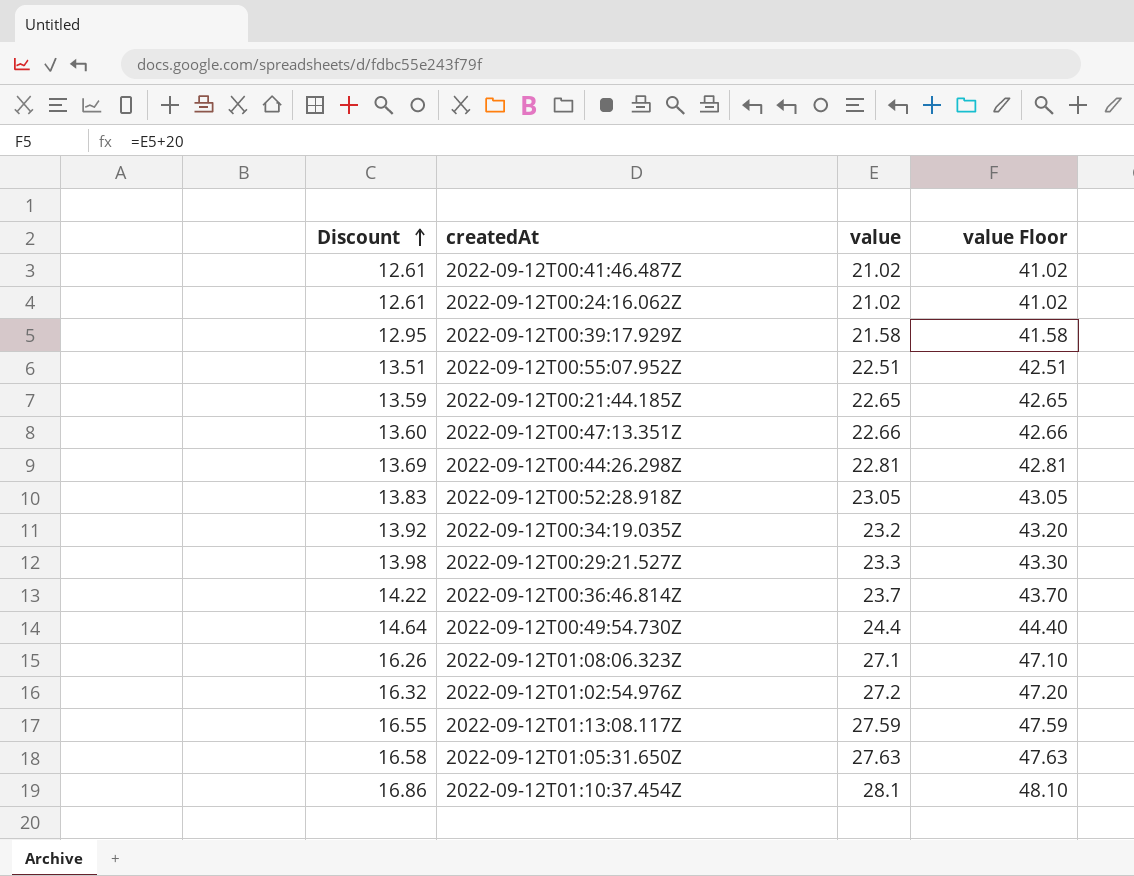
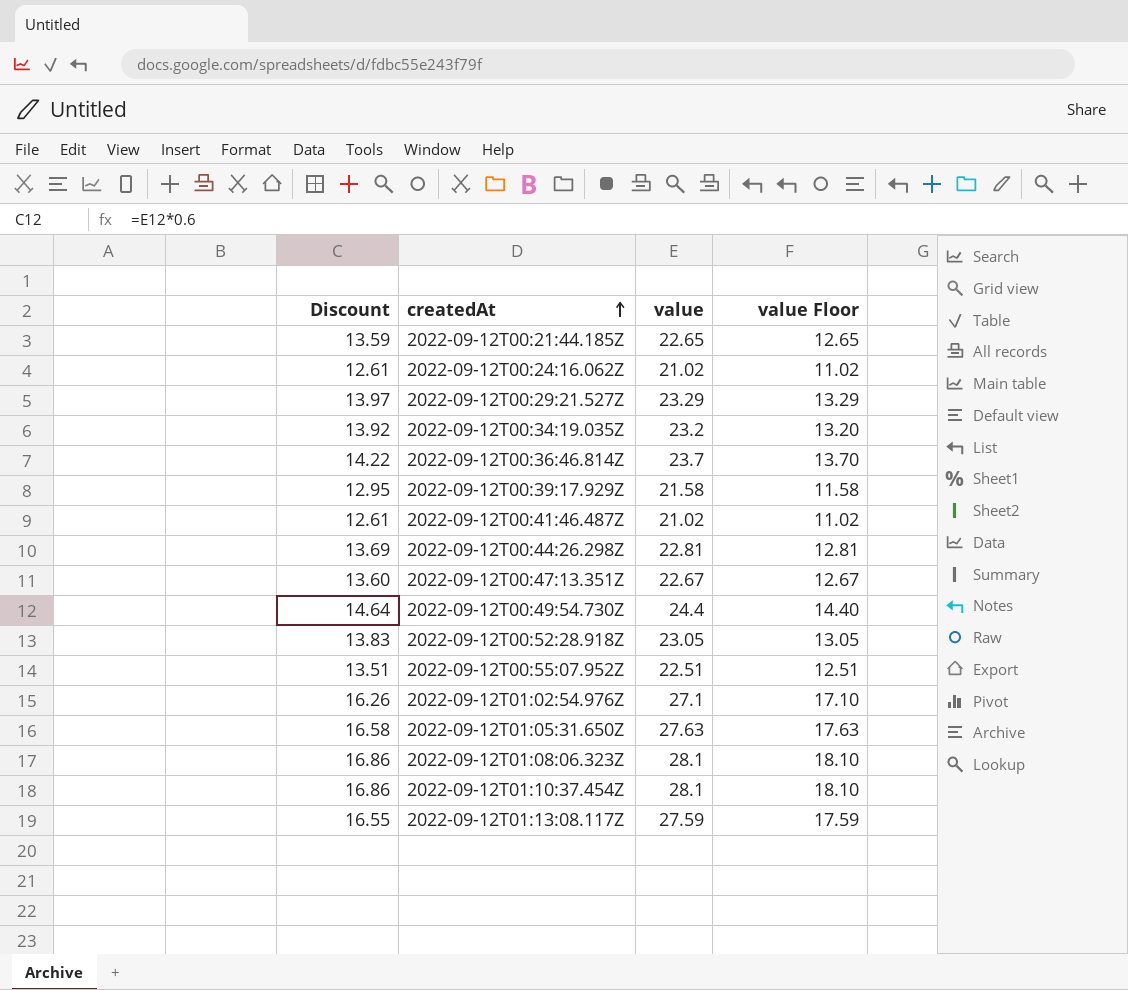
row order: Discount ascending -> createdAt ascending
column value Floor | formula: [value] + 20 -> [value] - 10
2022-09-12T00:29:21.527Z | Discount: 13.98 -> 13.97
2022-09-12T00:29:21.527Z | value: 23.3 -> 23.29
2022-09-12T00:47:13.351Z | value: 22.66 -> 22.67
2022-09-12T01:02:54.976Z | Discount: 16.32 -> 16.26
2022-09-12T01:02:54.976Z | value: 27.2 -> 27.1
2022-09-12T01:08:06.323Z | Discount: 16.26 -> 16.86
2022-09-12T01:08:06.323Z | value: 27.1 -> 28.1

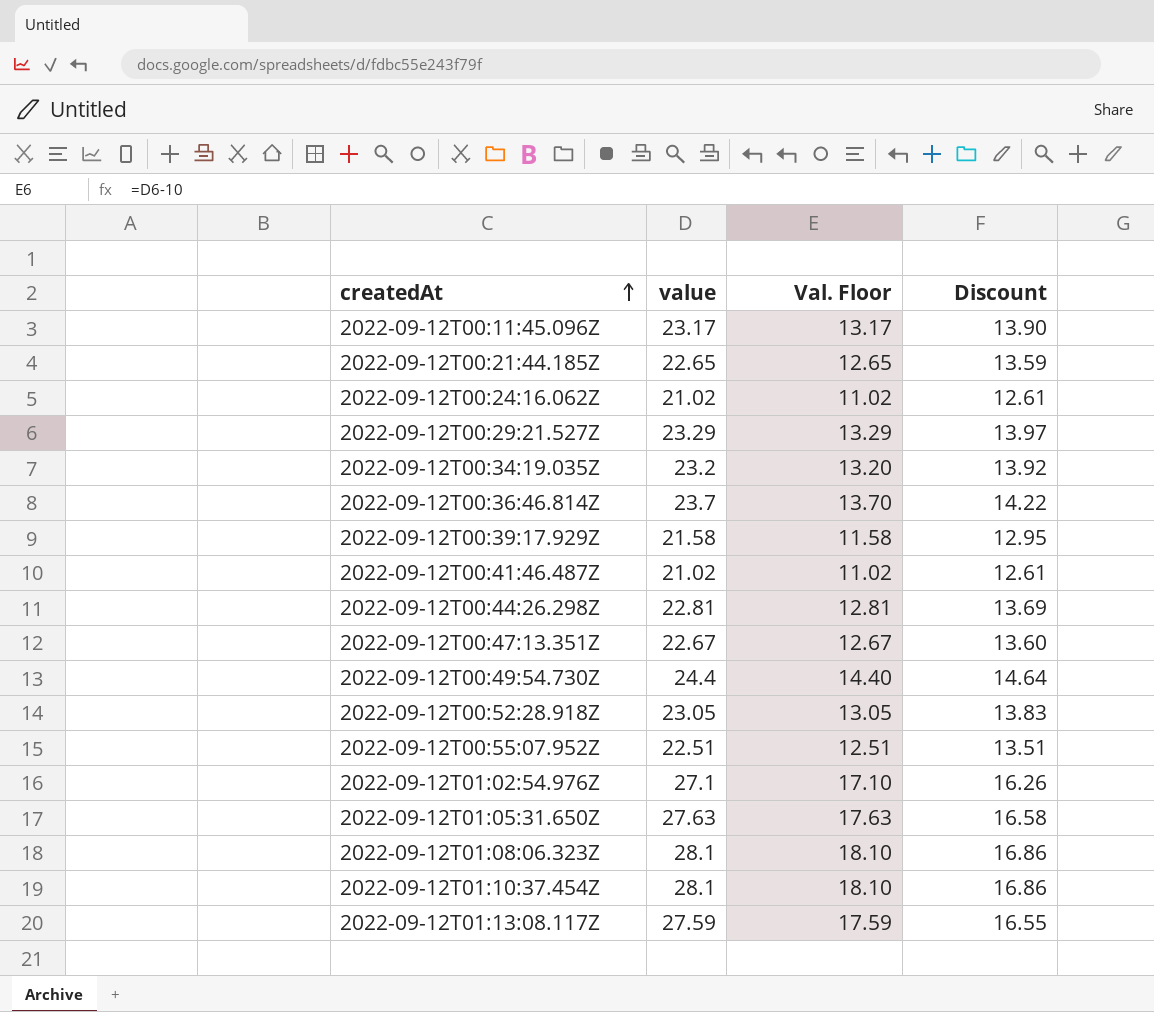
column name: value Floor -> Val. Floor
column Discount | position: 1 -> 4
row 2022-09-12T00:11:45.096Z: none -> 23.17 | 13.17 | 13.90

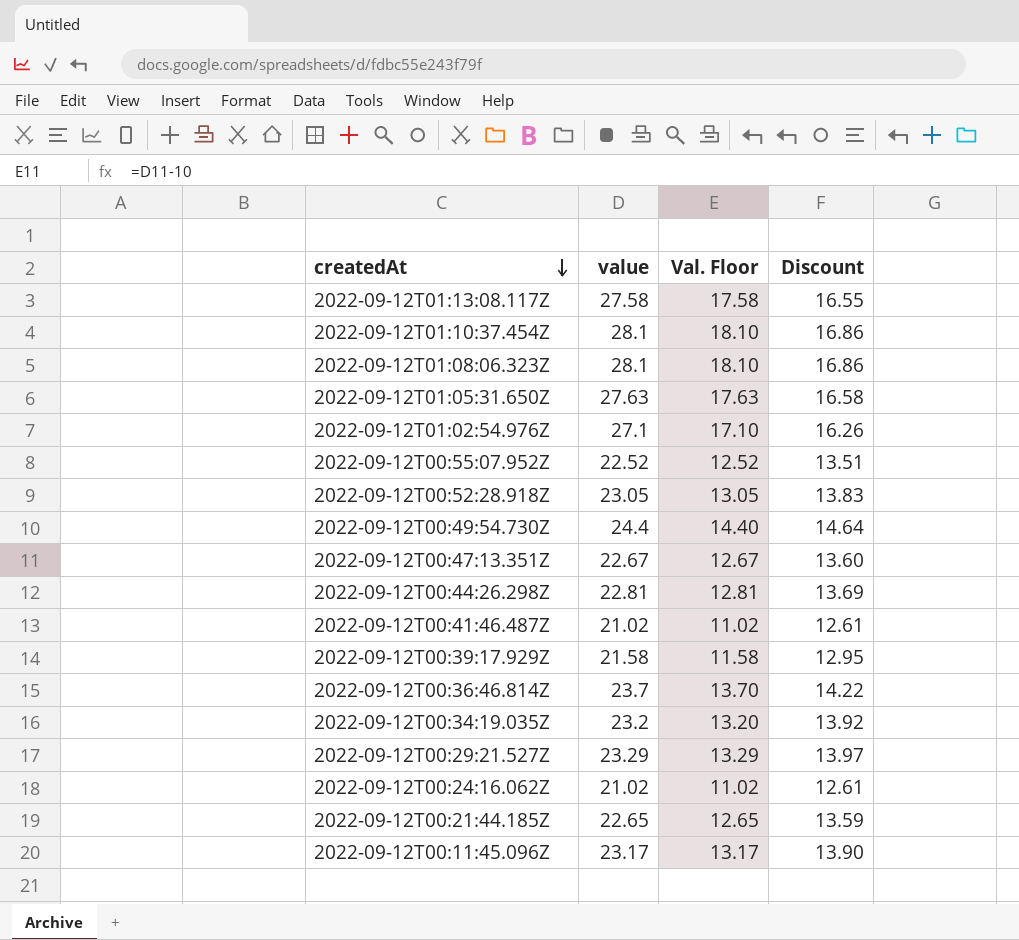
row order: createdAt ascending -> createdAt descending
2022-09-12T01:13:08.117Z | value: 27.59 -> 27.58
2022-09-12T01:13:08.117Z | Val. Floor: 17.59 -> 17.58
2022-09-12T00:55:07.952Z | value: 22.51 -> 22.52
2022-09-12T00:55:07.952Z | Val. Floor: 12.51 -> 12.52

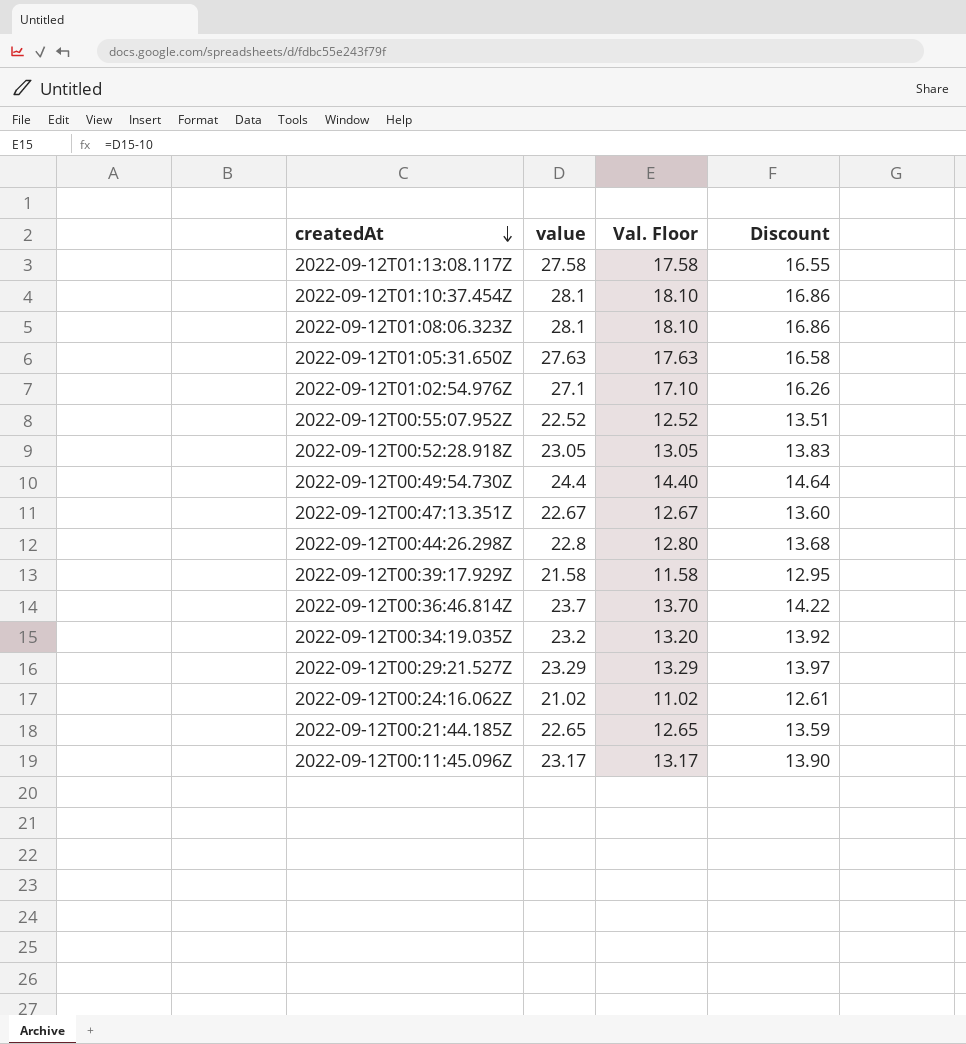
row 2022-09-12T00:41:46.487Z: 21.02 | 11.02 | 12.61 -> none
2022-09-12T00:44:26.298Z | value: 22.81 -> 22.8
2022-09-12T00:44:26.298Z | Val. Floor: 12.81 -> 12.80
2022-09-12T00:44:26.298Z | Discount: 13.69 -> 13.68

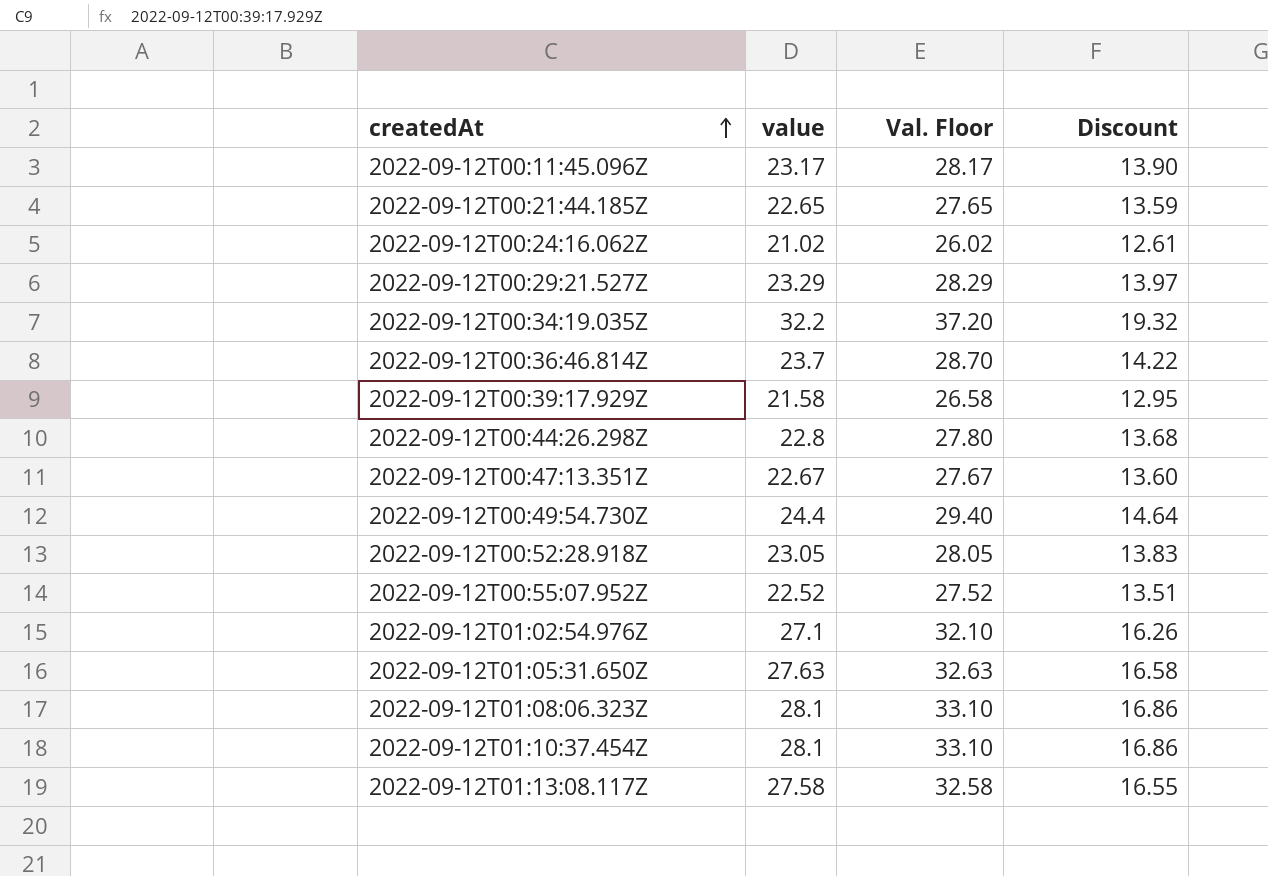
row order: createdAt descending -> createdAt ascending
column Val. Floor | formula: [value] - 10 -> [value] + 5
2022-09-12T00:34:19.035Z | value: 23.2 -> 32.2
2022-09-12T00:34:19.035Z | Discount: 13.92 -> 19.32

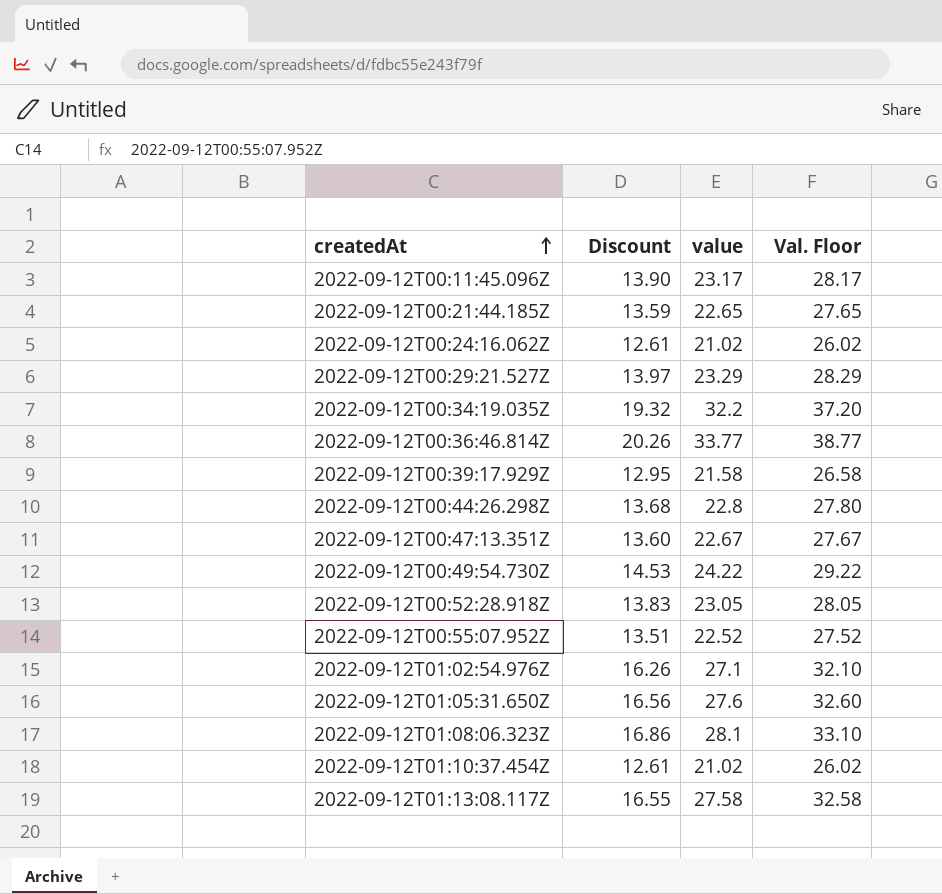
column Discount | position: 4 -> 2
2022-09-12T00:36:46.814Z | Discount: 14.22 -> 20.26
2022-09-12T00:36:46.814Z | value: 23.7 -> 33.77
2022-09-12T00:36:46.814Z | Val. Floor: 28.70 -> 38.77
2022-09-12T00:49:54.730Z | Discount: 14.64 -> 14.53
2022-09-12T00:49:54.730Z | value: 24.4 -> 24.22
2022-09-12T00:49:54.730Z | Val. Floor: 29.40 -> 29.22
2022-09-12T01:05:31.650Z | Discount: 16.58 -> 16.56
2022-09-12T01:05:31.650Z | value: 27.63 -> 27.6
2022-09-12T01:05:31.650Z | Val. Floor: 32.63 -> 32.60
2022-09-12T01:10:37.454Z | Discount: 16.86 -> 12.61
2022-09-12T01:10:37.454Z | value: 28.1 -> 21.02
2022-09-12T01:10:37.454Z | Val. Floor: 33.10 -> 26.02

